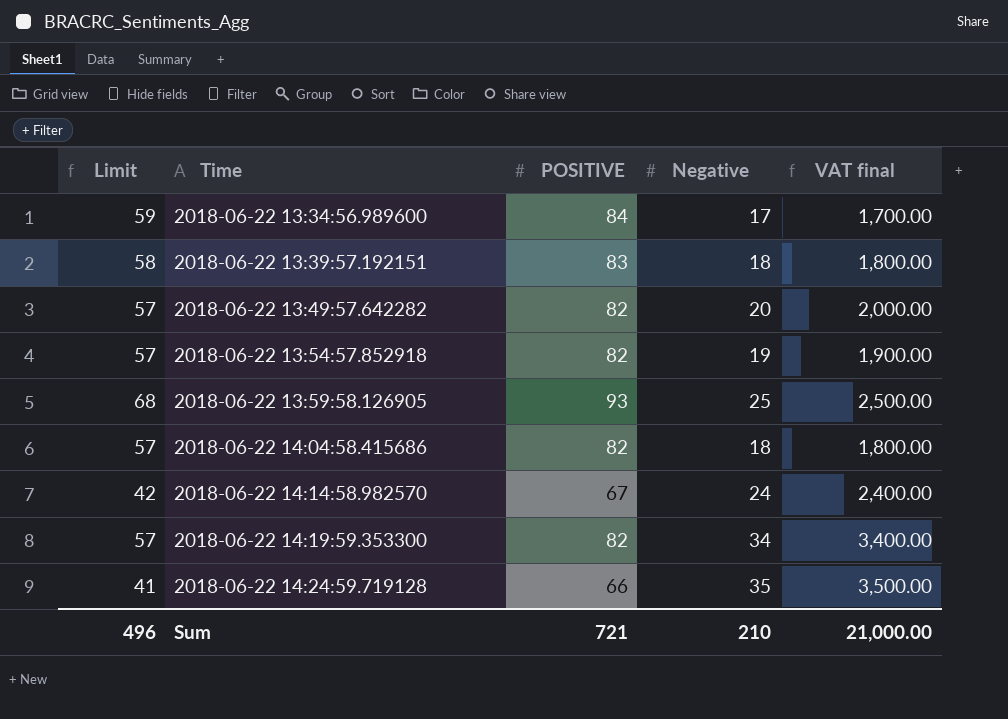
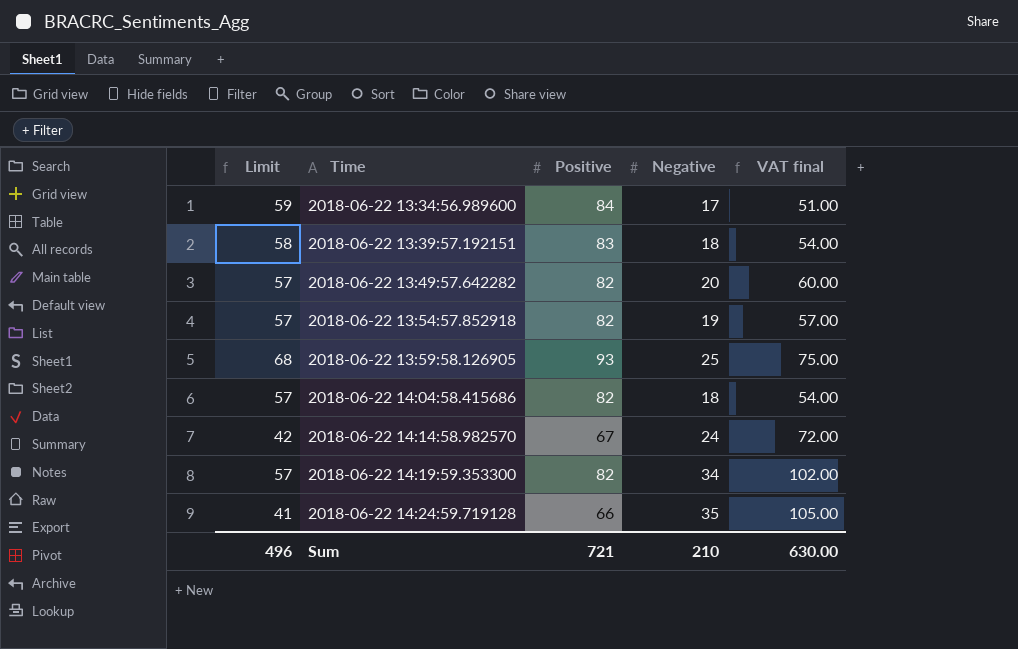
column name: POSITIVE -> Positive
column VAT final | formula: [Negative] * 100 -> [Negative] * 3
Sum | VAT final: 21,000.00 -> 630.00

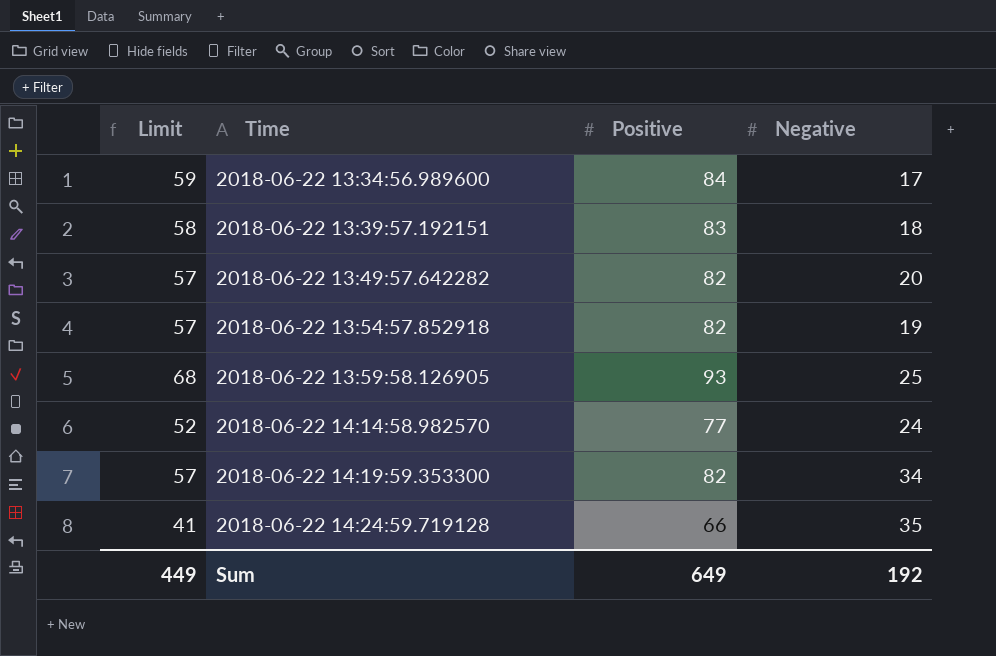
column VAT final | formula: [Negative] * 3 -> none
row 2018-06-22 14:04:58.415686: 57 | 82 | 18 | 54.00 -> none
2018-06-22 14:14:58.982570 | Limit: 42 -> 52
2018-06-22 14:14:58.982570 | Positive: 67 -> 77
Sum | Limit: 496 -> 449
Sum | Positive: 721 -> 649
Sum | Negative: 210 -> 192

